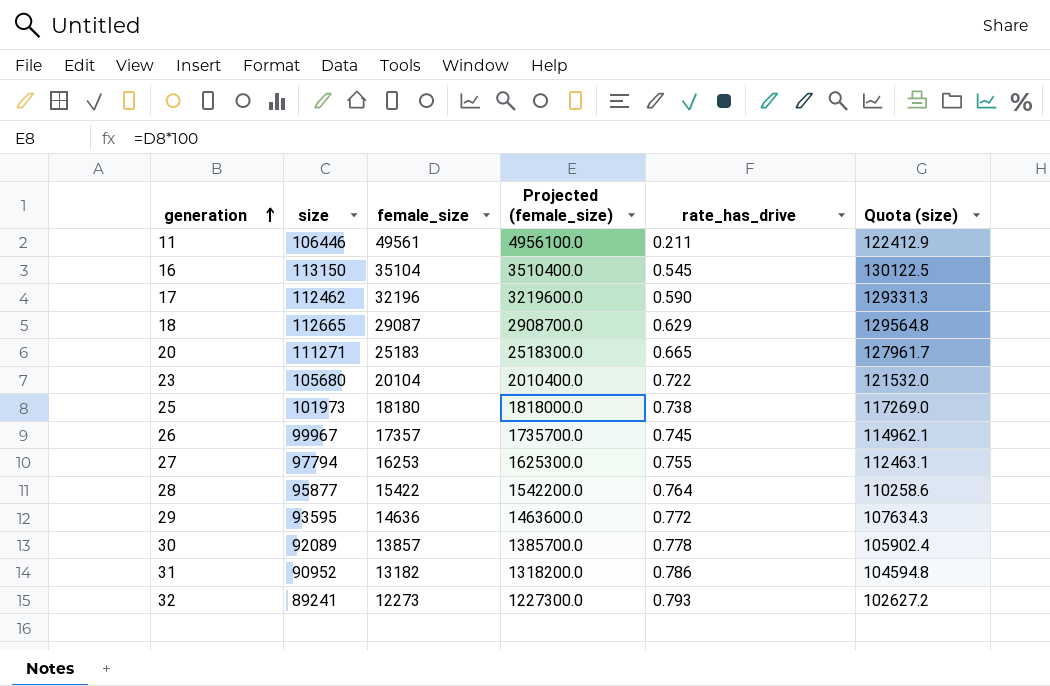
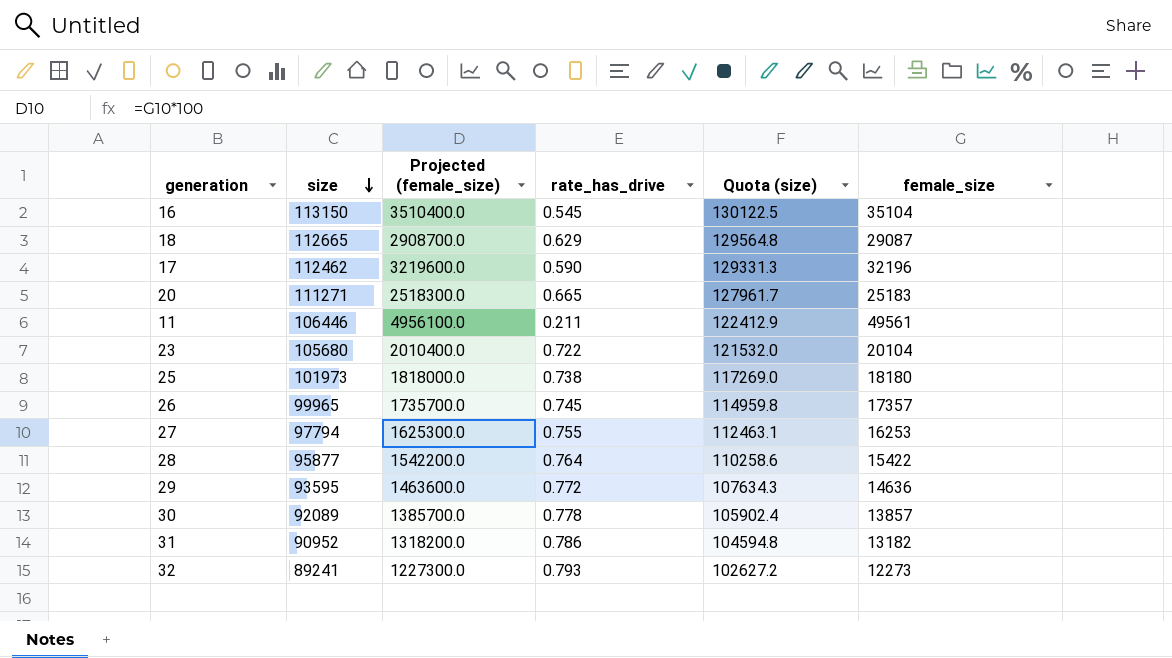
row order: generation ascending -> size descending
column female_size | position: 3 -> 6
26 | size: 99967 -> 99965
26 | Quota (size): 114962.1 -> 114959.8

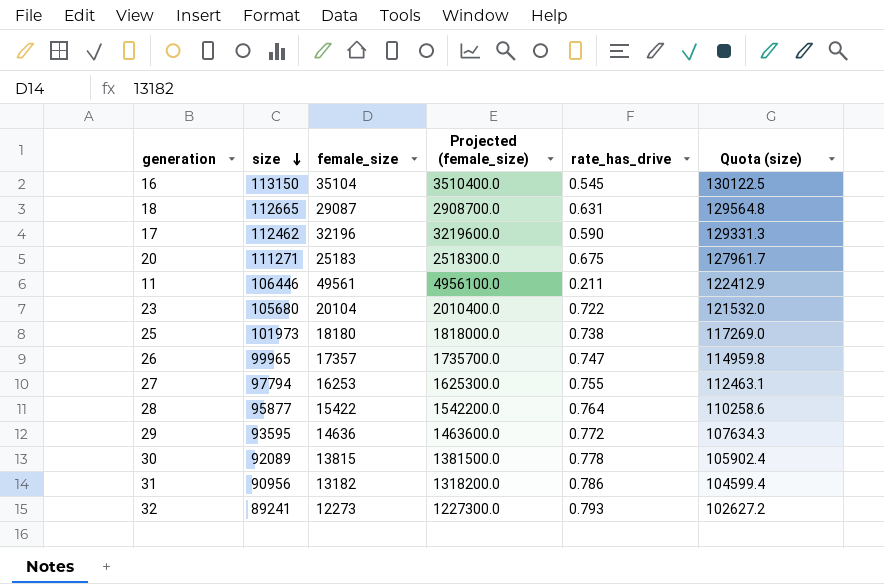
column female_size | position: 6 -> 3
18 | rate_has_drive: 0.629 -> 0.631
20 | rate_has_drive: 0.665 -> 0.675
26 | rate_has_drive: 0.745 -> 0.747
30 | female_size: 13857 -> 13815
30 | Projected (female_size): 1385700.0 -> 1381500.0
31 | size: 90952 -> 90956
31 | Quota (size): 104594.8 -> 104599.4

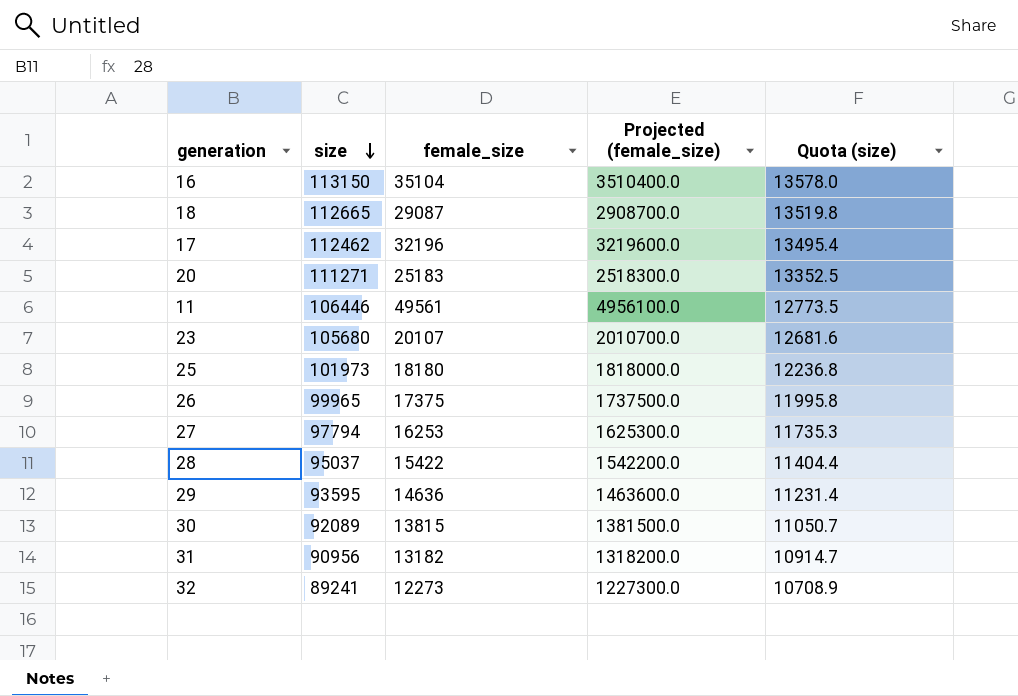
column rate_has_drive | position: 5 -> none
column Quota (size) | formula: [size] * 1.15 -> [size] * 0.12
23 | female_size: 20104 -> 20107
23 | Projected (female_size): 2010400.0 -> 2010700.0
26 | female_size: 17357 -> 17375
26 | Projected (female_size): 1735700.0 -> 1737500.0
28 | size: 95877 -> 95037

